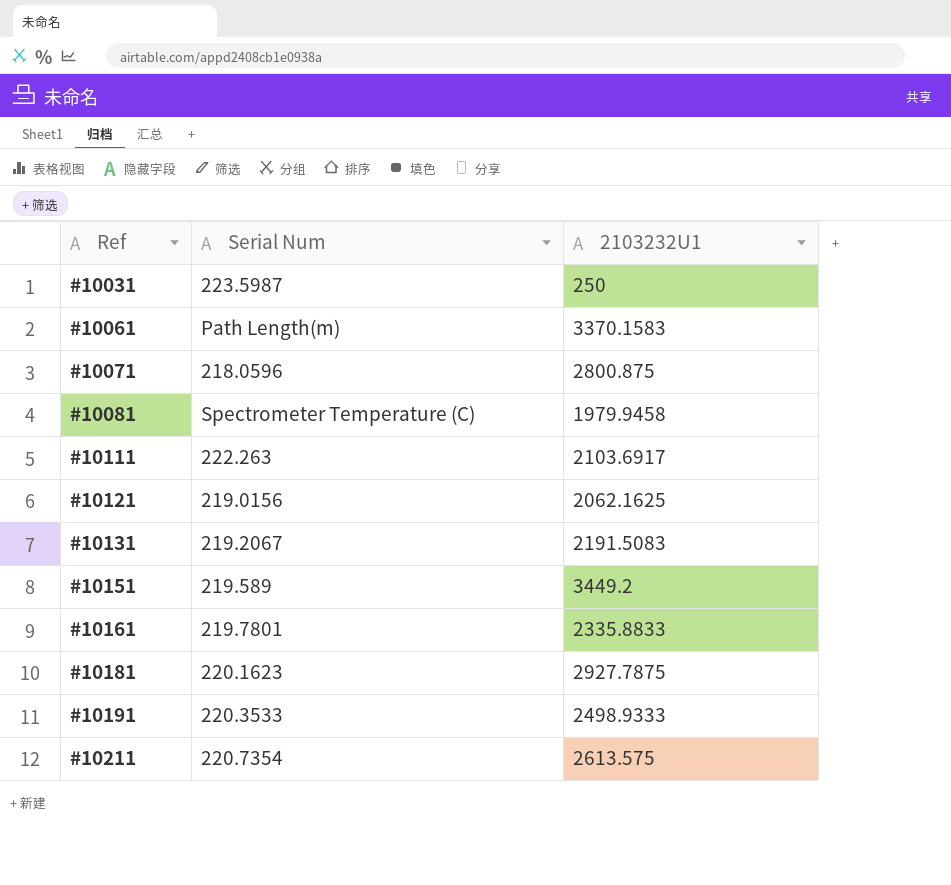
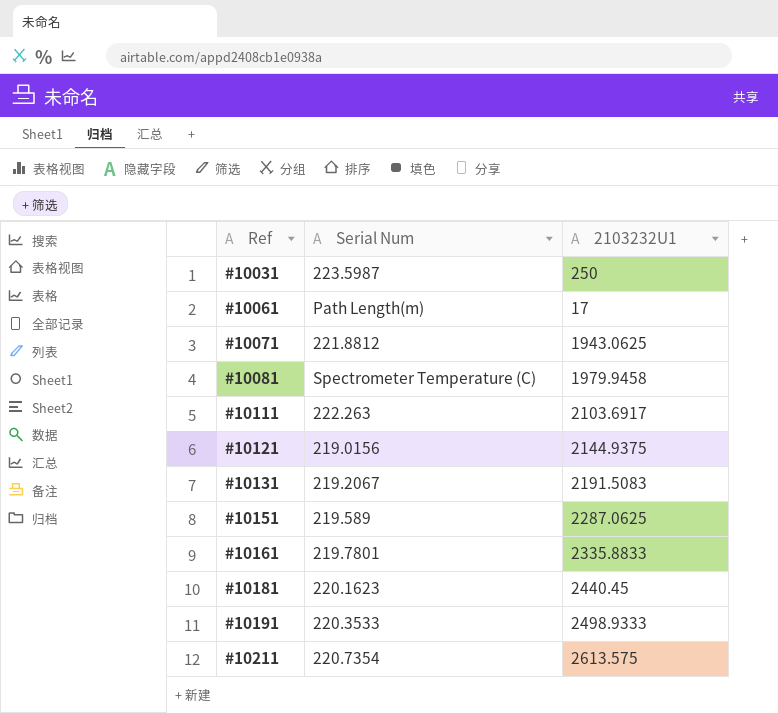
#10061 | 2103232U1: 3370.1583 -> 17
#10071 | Serial Num: 218.0596 -> 221.8812
#10071 | 2103232U1: 2800.875 -> 1943.0625
#10121 | 2103232U1: 2062.1625 -> 2144.9375
#10151 | 2103232U1: 3449.2 -> 2287.0625
#10181 | 2103232U1: 2927.7875 -> 2440.45

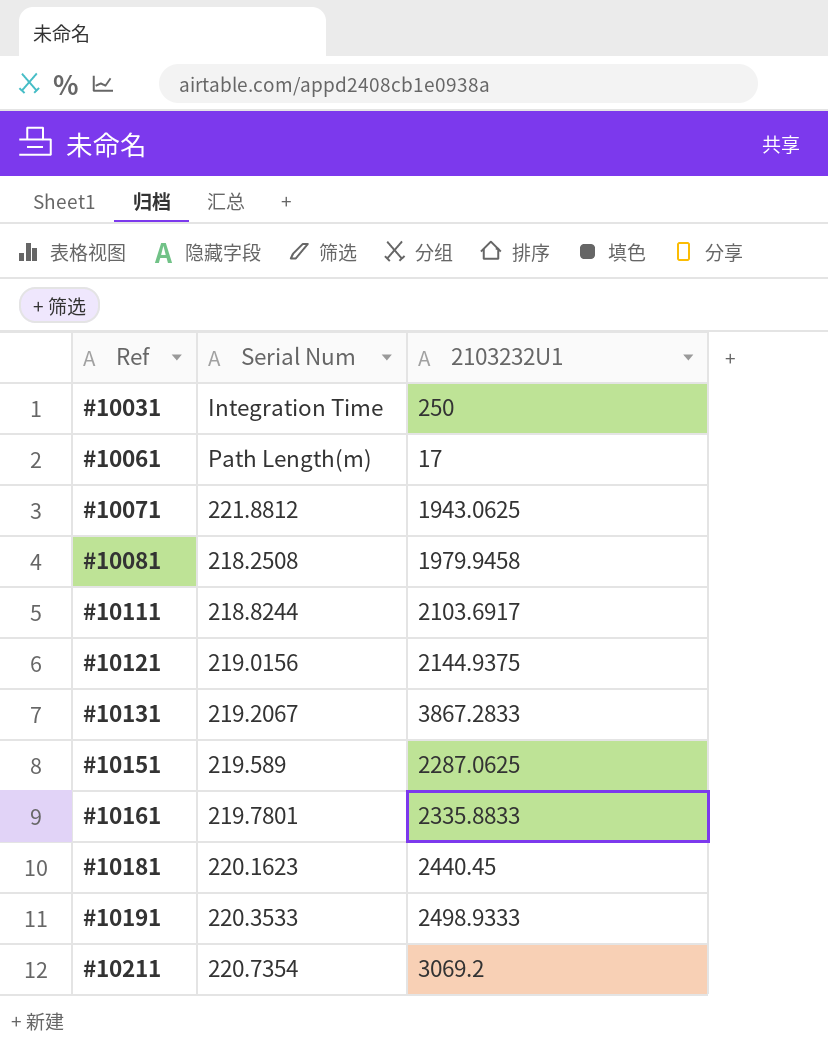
#10031 | Serial Num: 223.5987 -> Integration Time
#10081 | Serial Num: Spectrometer Temperature (C) -> 218.2508
#10111 | Serial Num: 222.263 -> 218.8244
#10131 | 2103232U1: 2191.5083 -> 3867.2833
#10211 | 2103232U1: 2613.575 -> 3069.2

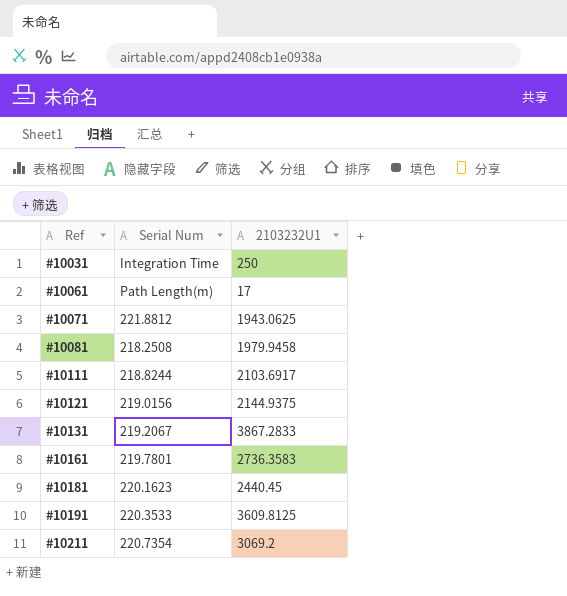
row #10151: 219.589 | 2287.0625 -> none
#10161 | 2103232U1: 2335.8833 -> 2736.3583
#10191 | 2103232U1: 2498.9333 -> 3609.8125

